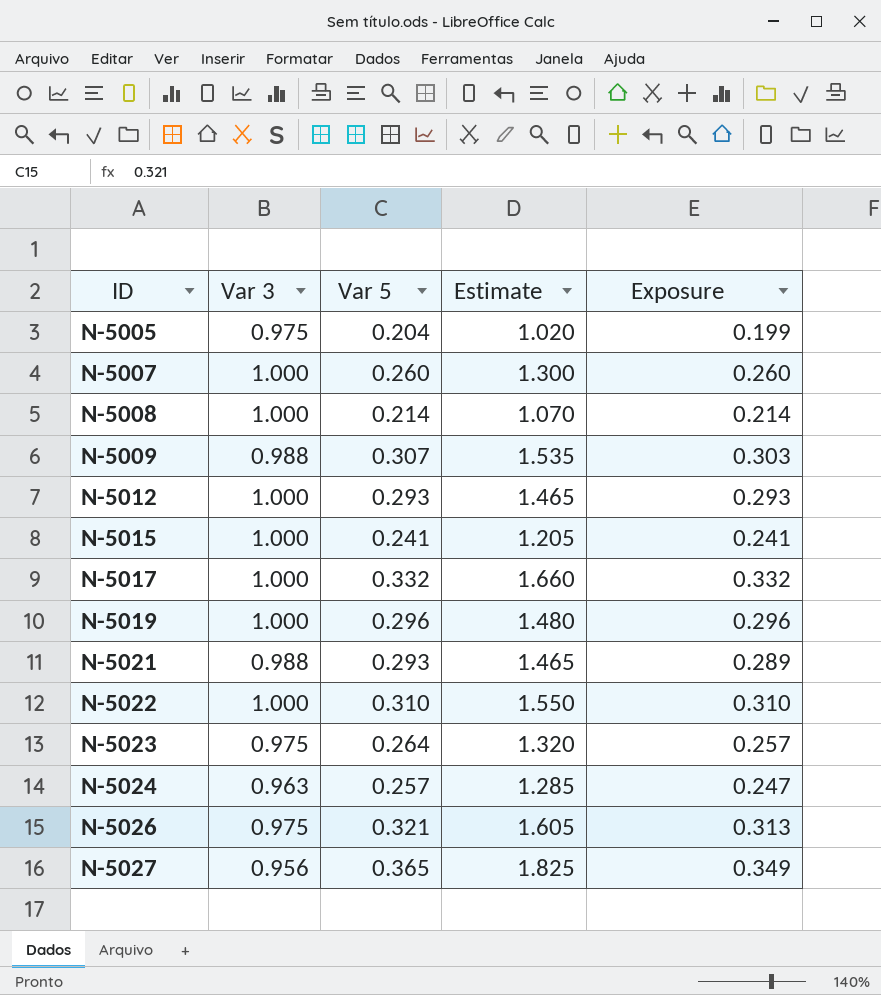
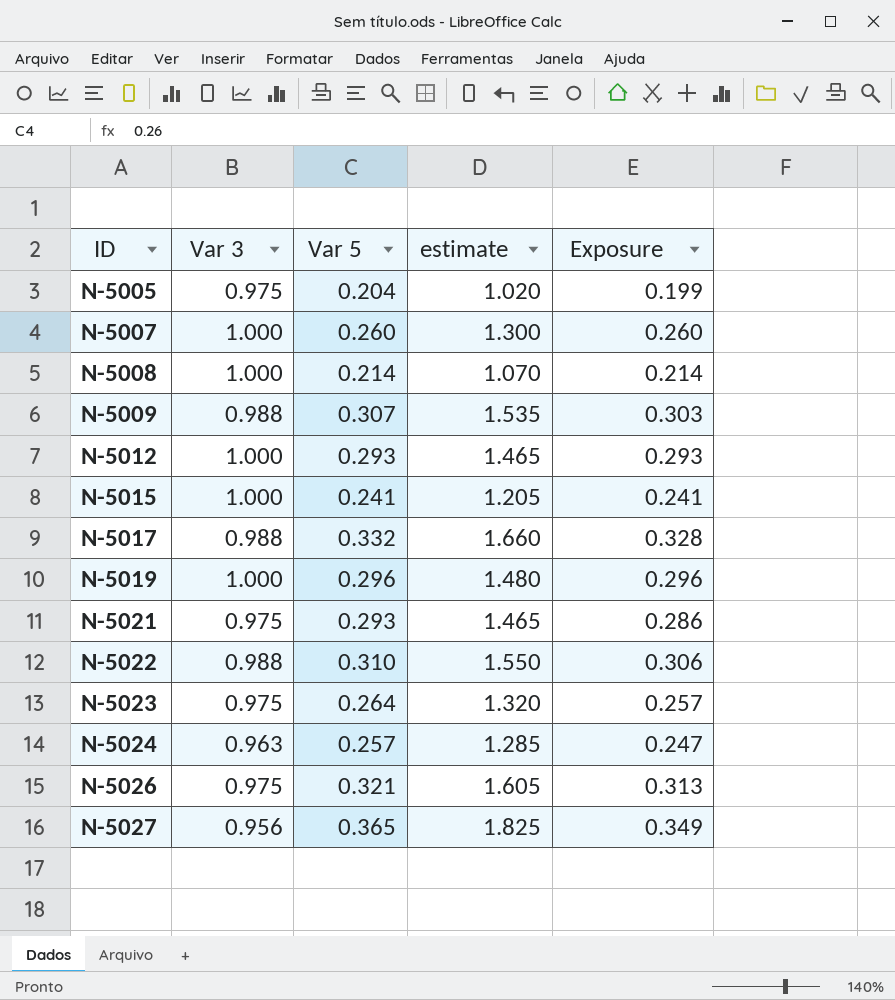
column name: Estimate -> estimate
N-5017 | Var 3: 1.000 -> 0.988
N-5017 | Exposure: 0.332 -> 0.328
N-5021 | Var 3: 0.988 -> 0.975
N-5021 | Exposure: 0.289 -> 0.286
N-5022 | Var 3: 1.000 -> 0.988
N-5022 | Exposure: 0.310 -> 0.306

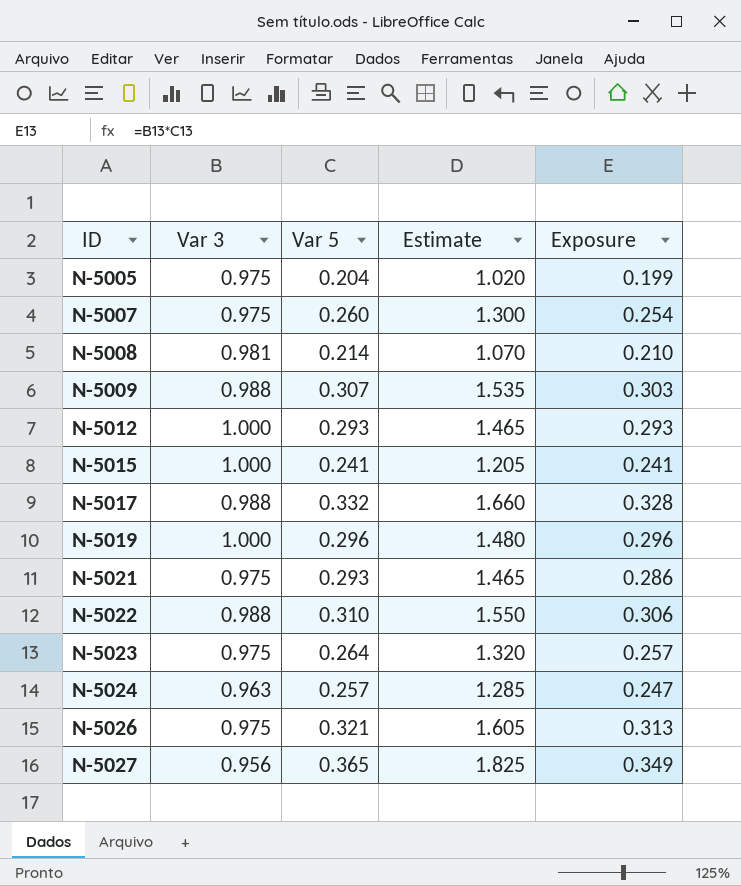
column name: estimate -> Estimate
N-5007 | Var 3: 1.000 -> 0.975
N-5007 | Exposure: 0.260 -> 0.254
N-5008 | Var 3: 1.000 -> 0.981
N-5008 | Exposure: 0.214 -> 0.210

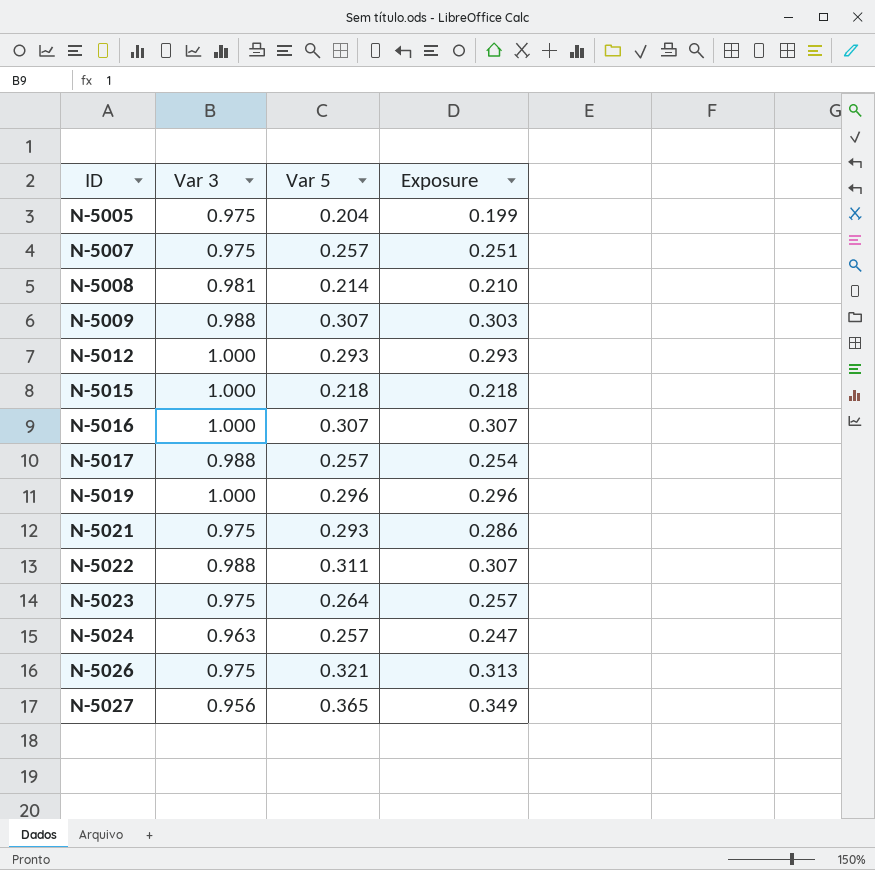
column Estimate | formula: [Var 5] * 5 -> none
N-5007 | Var 5: 0.260 -> 0.257
N-5007 | Exposure: 0.254 -> 0.251
N-5015 | Var 5: 0.241 -> 0.218
N-5015 | Exposure: 0.241 -> 0.218
row N-5016: none -> 1.000 | 0.307 | 0.307
N-5017 | Var 5: 0.332 -> 0.257
N-5017 | Exposure: 0.328 -> 0.254
N-5022 | Var 5: 0.310 -> 0.311
N-5022 | Exposure: 0.306 -> 0.307

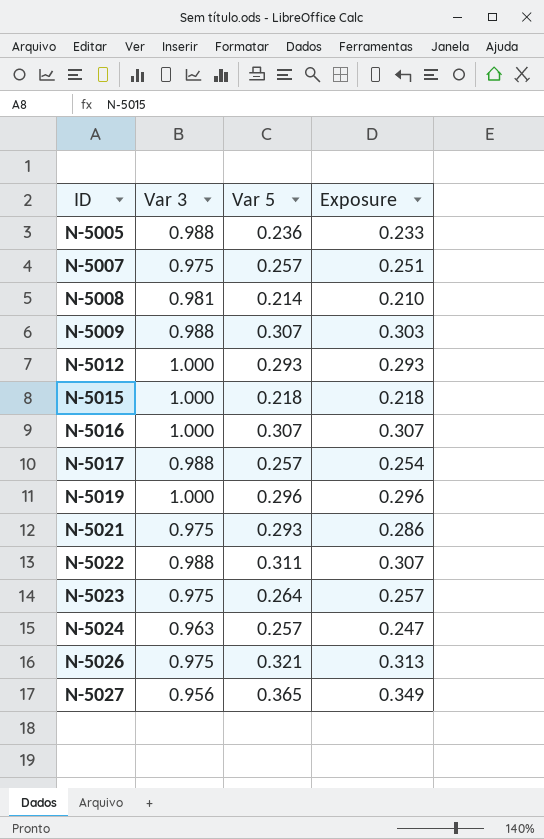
N-5005 | Var 3: 0.975 -> 0.988
N-5005 | Var 5: 0.204 -> 0.236
N-5005 | Exposure: 0.199 -> 0.233

